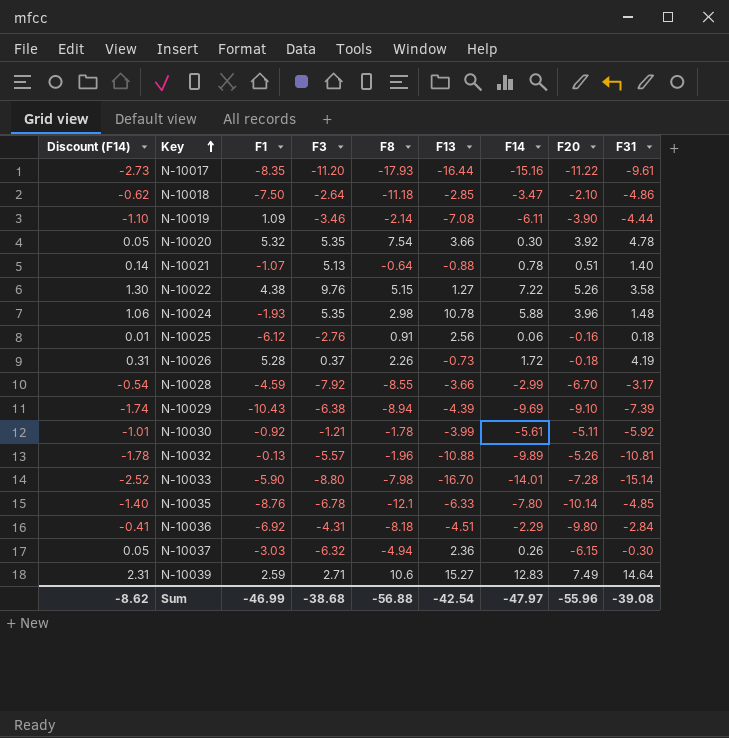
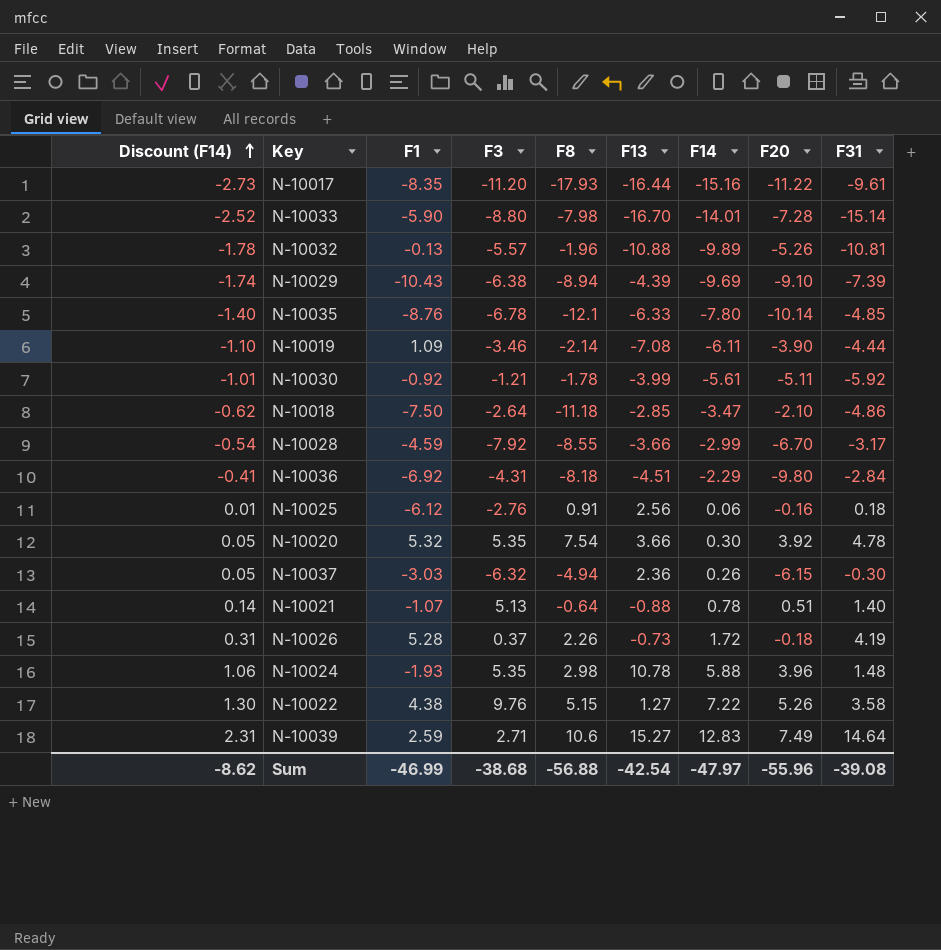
row order: Key ascending -> Discount (F14) ascending

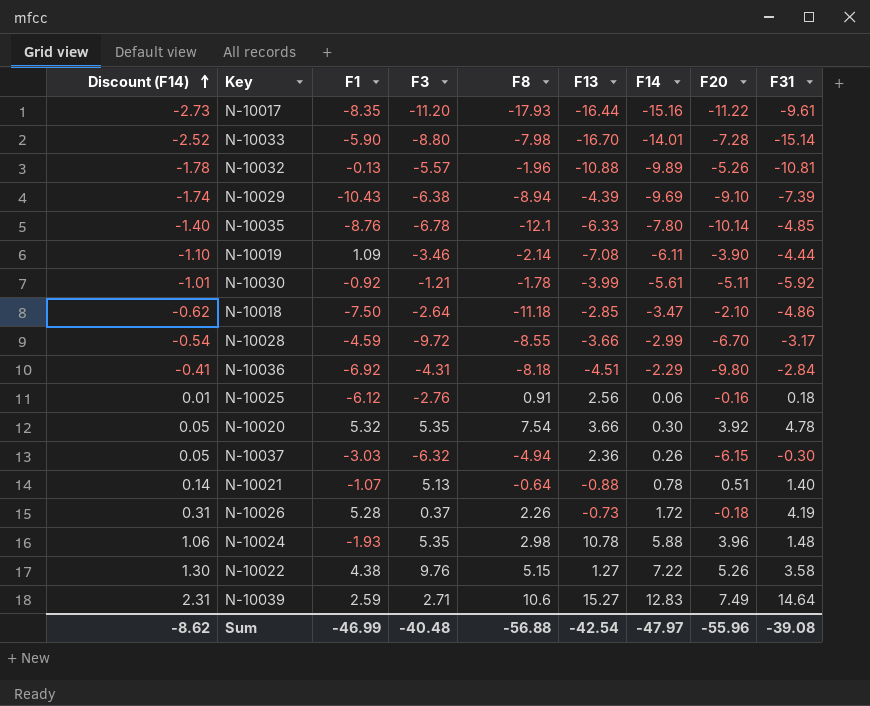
N-10028 | F3: -7.92 -> -9.72
Sum | F3: -38.68 -> -40.48

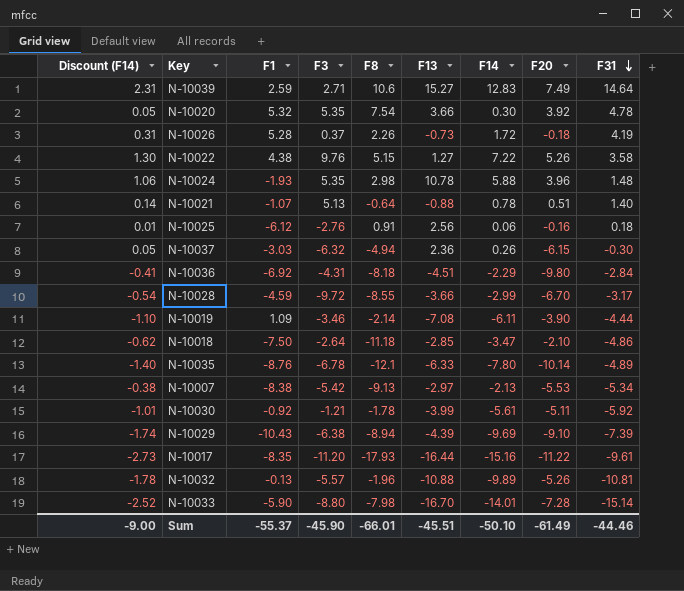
row order: Discount (F14) ascending -> F31 descending
N-10035 | F31: -4.85 -> -4.89
row N-10007: none -> -0.38 | -8.38 | -5.42 | -9.13 | -2.97 | -2.13 | -5.53 | -5.34
Sum | Discount (F14): -8.62 -> -9.00
Sum | F1: -46.99 -> -55.37
Sum | F3: -40.48 -> -45.90
Sum | F8: -56.88 -> -66.01
Sum | F13: -42.54 -> -45.51
Sum | F14: -47.97 -> -50.10
Sum | F20: -55.96 -> -61.49
Sum | F31: -39.08 -> -44.46

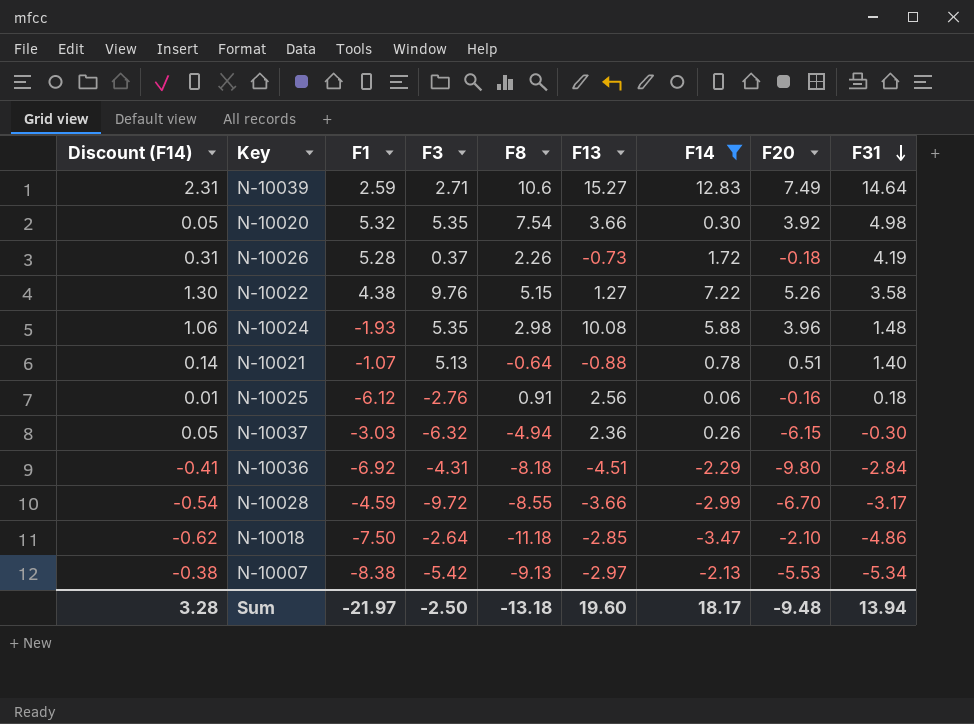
filter: none -> F14 >= -3.47
N-10020 | F31: 4.78 -> 4.98
N-10024 | F13: 10.78 -> 10.08
Sum | Discount (F14): -9.00 -> 3.28
Sum | F1: -55.37 -> -21.97
Sum | F3: -45.90 -> -2.50
Sum | F8: -66.01 -> -13.18
Sum | F13: -45.51 -> 19.60
Sum | F14: -50.10 -> 18.17
Sum | F20: -61.49 -> -9.48
Sum | F31: -44.46 -> 13.94

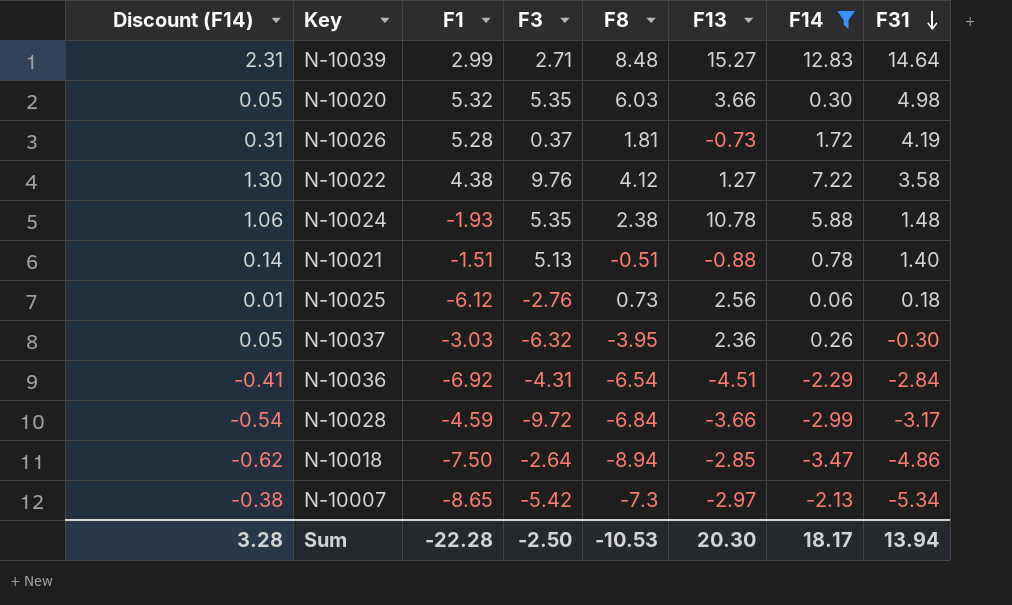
column F20 | position: 8 -> none
N-10039 | F1: 2.59 -> 2.99
N-10039 | F8: 10.6 -> 8.48
N-10020 | F8: 7.54 -> 6.03
N-10026 | F8: 2.26 -> 1.81
N-10022 | F8: 5.15 -> 4.12
N-10024 | F8: 2.98 -> 2.38
N-10024 | F13: 10.08 -> 10.78
N-10021 | F1: -1.07 -> -1.51
N-10021 | F8: -0.64 -> -0.51
N-10025 | F8: 0.91 -> 0.73
N-10037 | F8: -4.94 -> -3.95
N-10036 | F8: -8.18 -> -6.54
N-10028 | F8: -8.55 -> -6.84
N-10018 | F8: -11.18 -> -8.94
N-10007 | F1: -8.38 -> -8.65
N-10007 | F8: -9.13 -> -7.3
Sum | F1: -21.97 -> -22.28
Sum | F8: -13.18 -> -10.53
Sum | F13: 19.60 -> 20.30

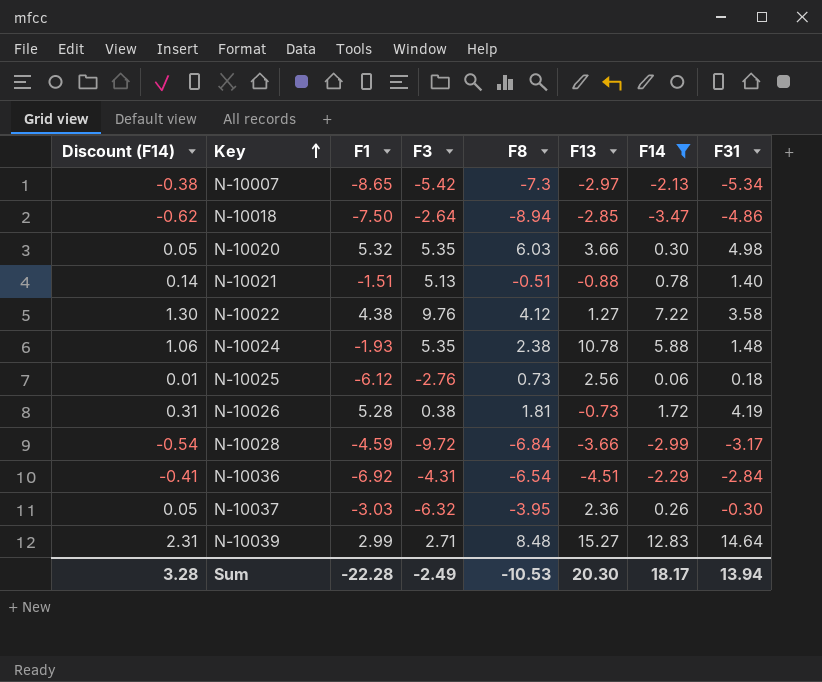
row order: F31 descending -> Key ascending
N-10026 | F3: 0.37 -> 0.38
Sum | F3: -2.50 -> -2.49

